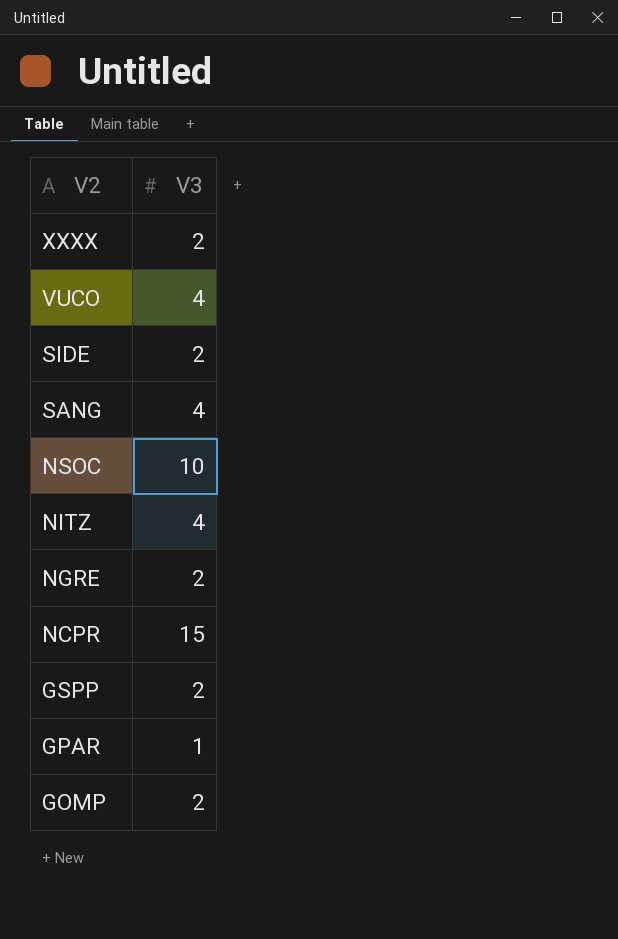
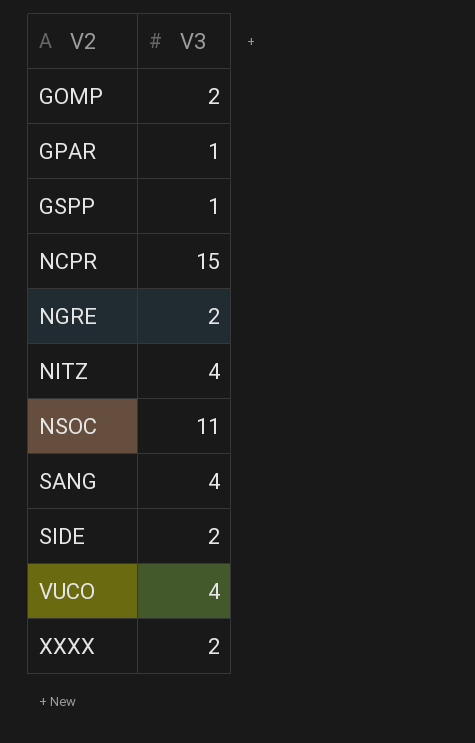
row order: V2 descending -> V2 ascending
GSPP | V3: 2 -> 1
NSOC | V3: 10 -> 11

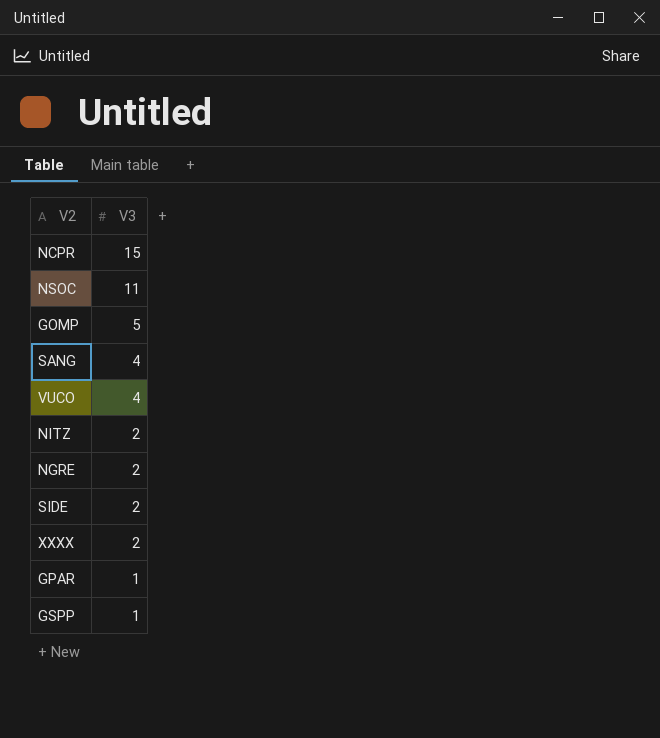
row order: V2 ascending -> V3 descending
GOMP | V3: 2 -> 5
NITZ | V3: 4 -> 2

